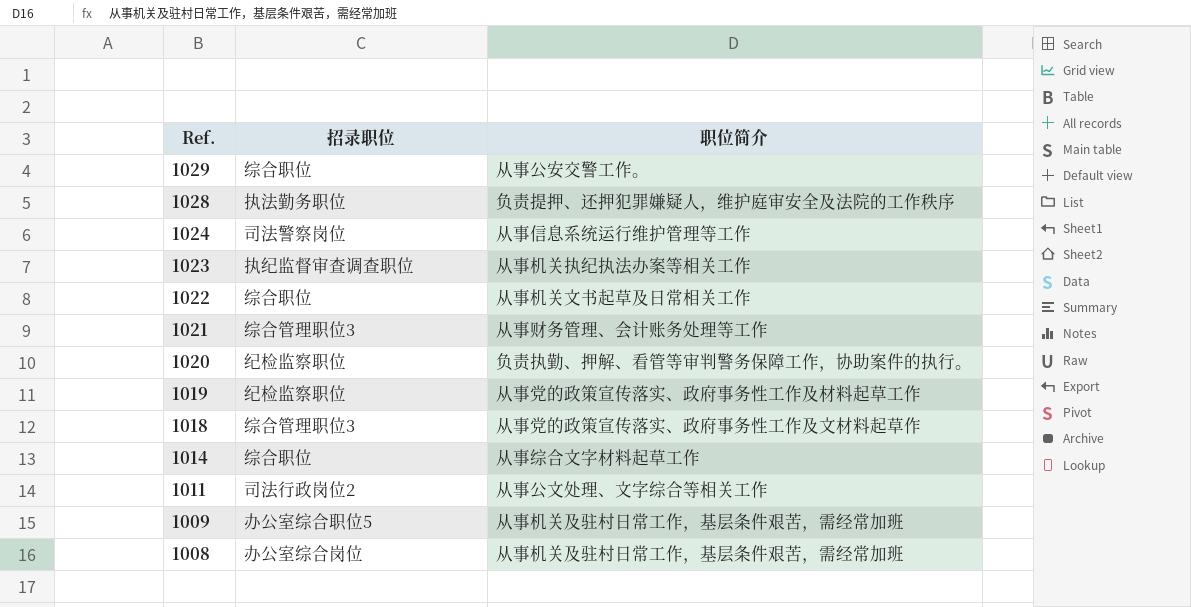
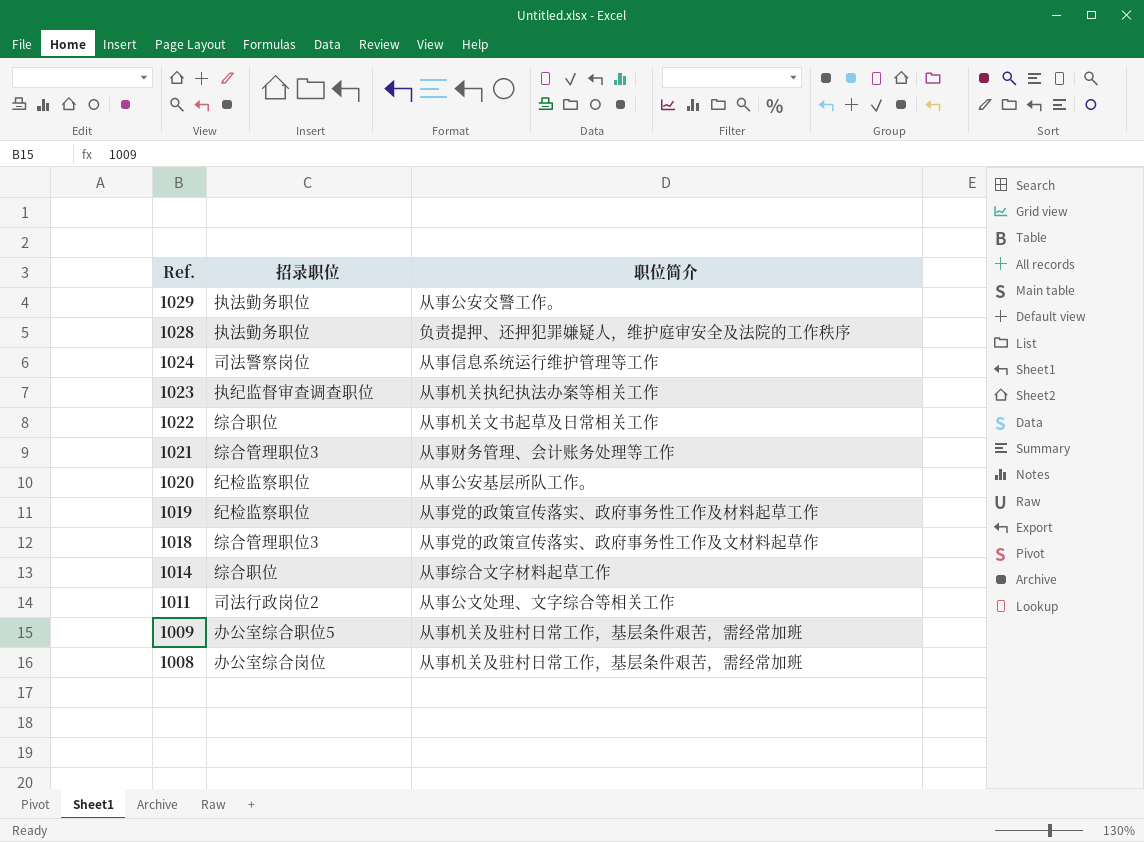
1029 | 招录职位: 综合职位 -> 执法勤务职位
1020 | 职位简介: 负责执勤、押解、看管等审判警务保障工作，协助案件的执行。 -> 从事公安基层所队工作。

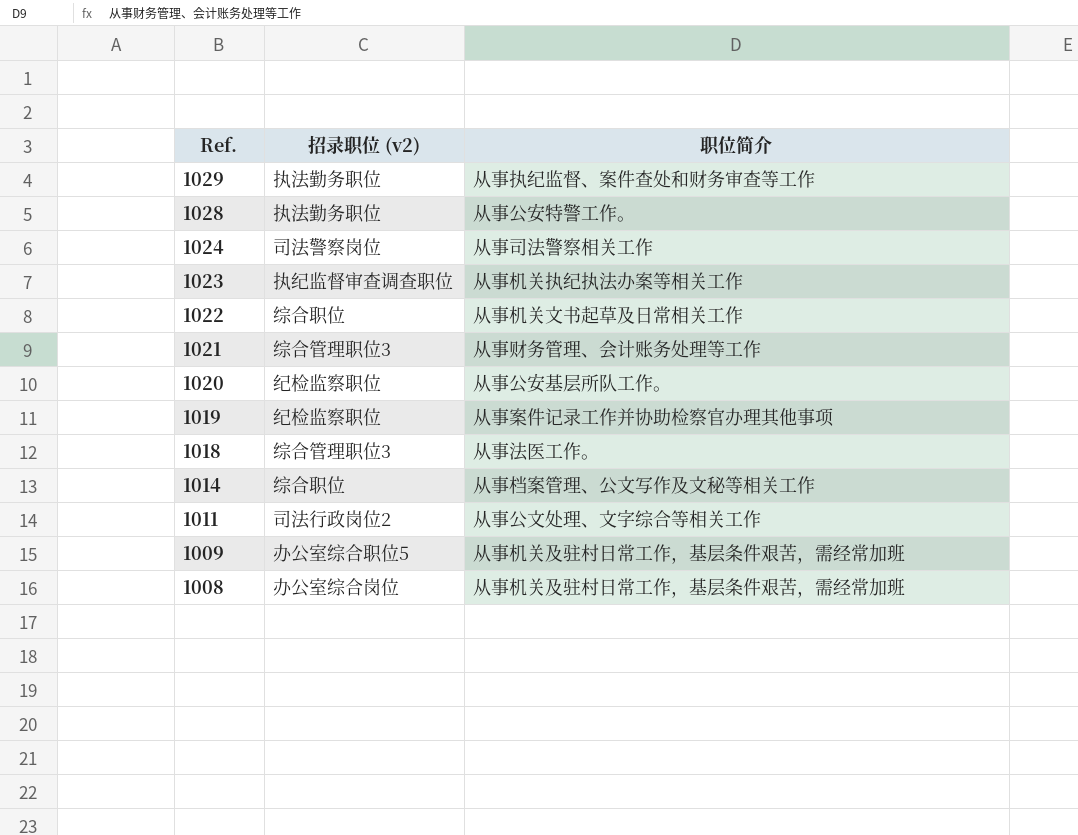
column name: 招录职位 -> 招录职位 (v2)
1029 | 职位简介: 从事公安交警工作。 -> 从事执纪监督、案件查处和财务审查等工作
1028 | 职位简介: 负责提押、还押犯罪嫌疑人，维护庭审安全及法院的工作秩序 -> 从事公安特警工作。
1024 | 职位简介: 从事信息系统运行维护管理等工作 -> 从事司法警察相关工作
1019 | 职位简介: 从事党的政策宣传落实、政府事务性工作及材料起草工作 -> 从事案件记录工作并协助检察官办理其他事项
1018 | 职位简介: 从事党的政策宣传落实、政府事务性工作及文材料起草作 -> 从事法医工作。
1014 | 职位简介: 从事综合文字材料起草工作 -> 从事档案管理、公文写作及文秘等相关工作

